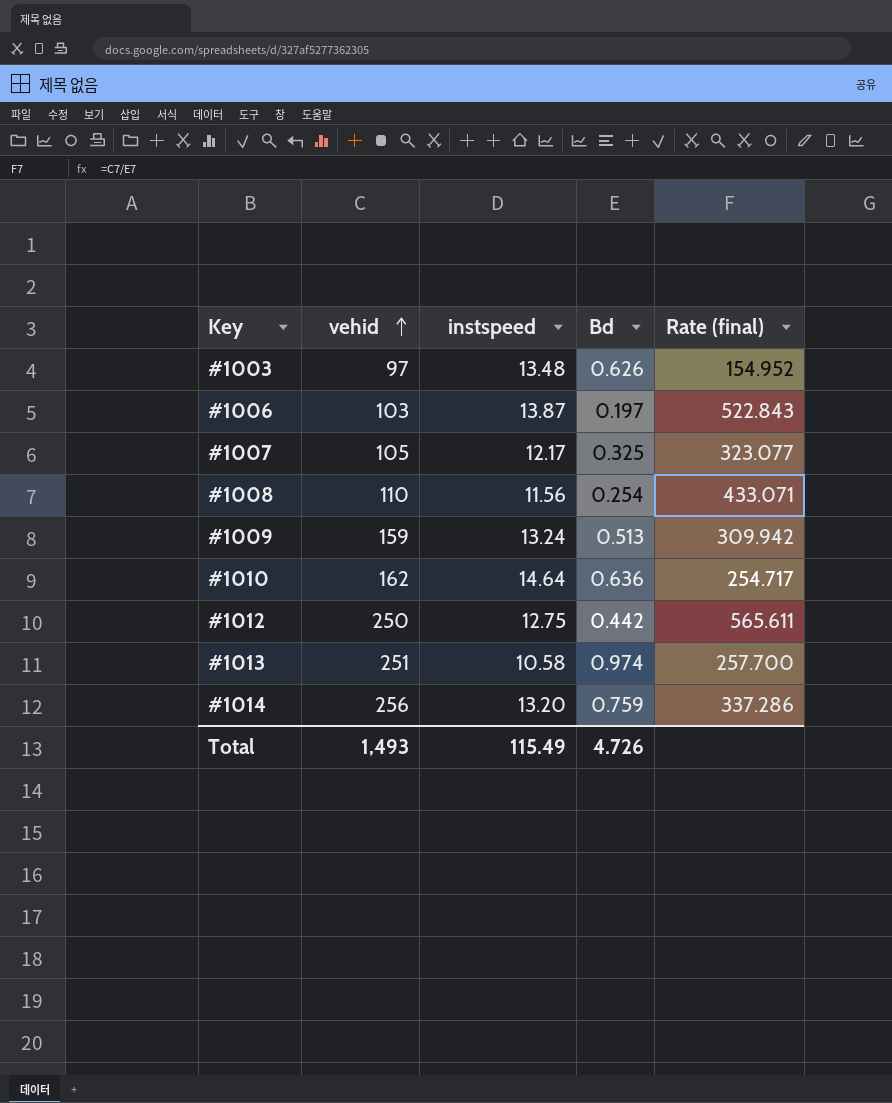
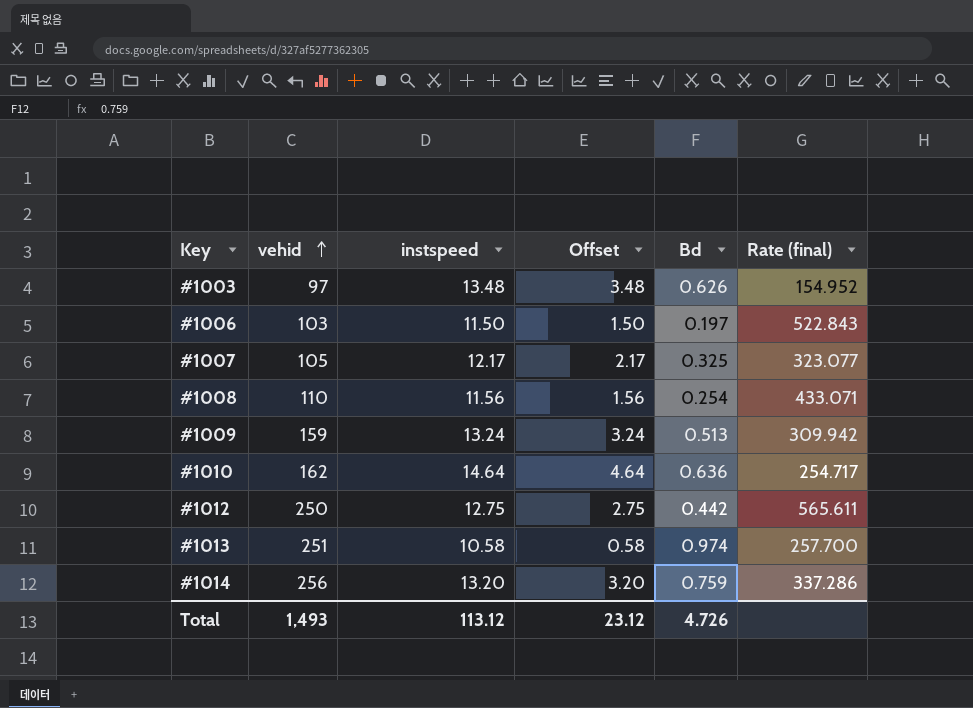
column Offset | formula: none -> [instspeed] - 10
#1006 | instspeed: 13.87 -> 11.50
Total | instspeed: 115.49 -> 113.12

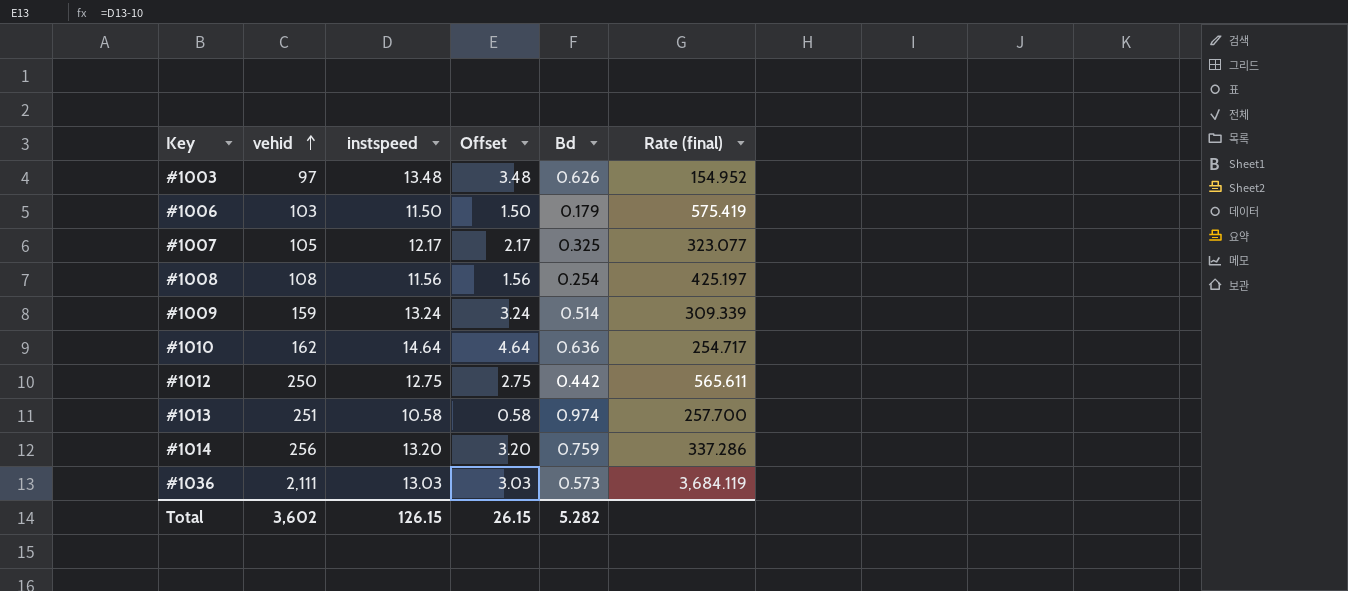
#1006 | Bd: 0.197 -> 0.179
#1006 | Rate (final): 522.843 -> 575.419
#1008 | vehid: 110 -> 108
#1008 | Rate (final): 433.071 -> 425.197
#1009 | Bd: 0.513 -> 0.514
#1009 | Rate (final): 309.942 -> 309.339
row #1036: none -> 2,111 | 13.03 | 3.03 | 0.573 | 3,684.119
Total | vehid: 1,493 -> 3,602
Total | instspeed: 113.12 -> 126.15
Total | Offset: 23.12 -> 26.15
Total | Bd: 4.726 -> 5.282

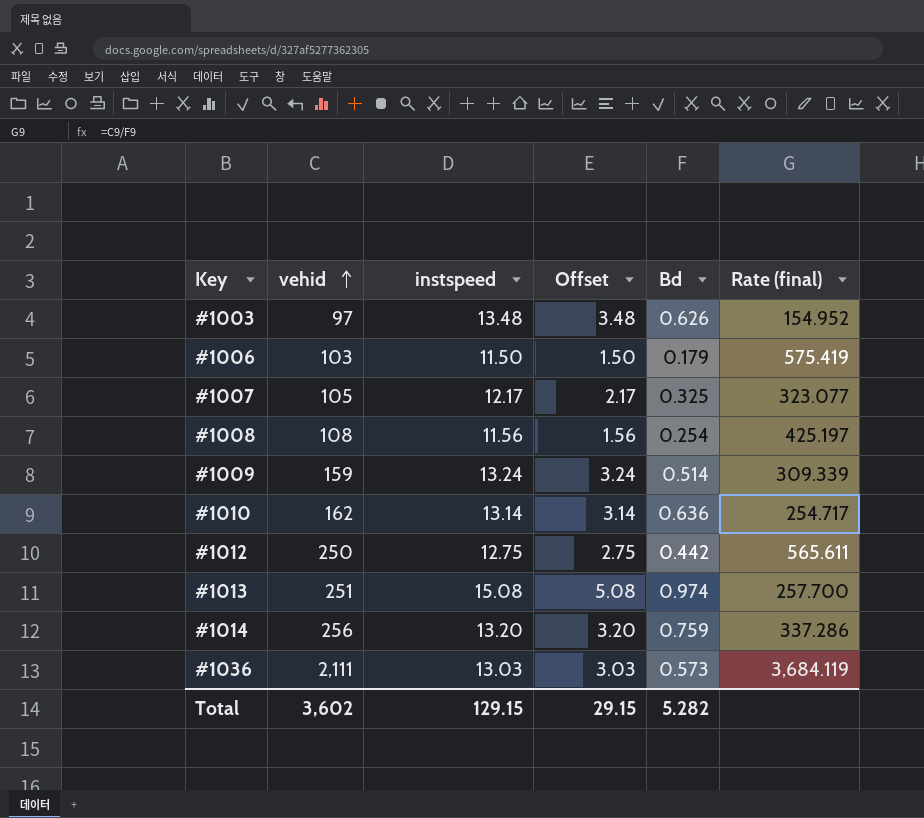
#1010 | instspeed: 14.64 -> 13.14
#1010 | Offset: 4.64 -> 3.14
#1013 | instspeed: 10.58 -> 15.08
#1013 | Offset: 0.58 -> 5.08
Total | instspeed: 126.15 -> 129.15
Total | Offset: 26.15 -> 29.15

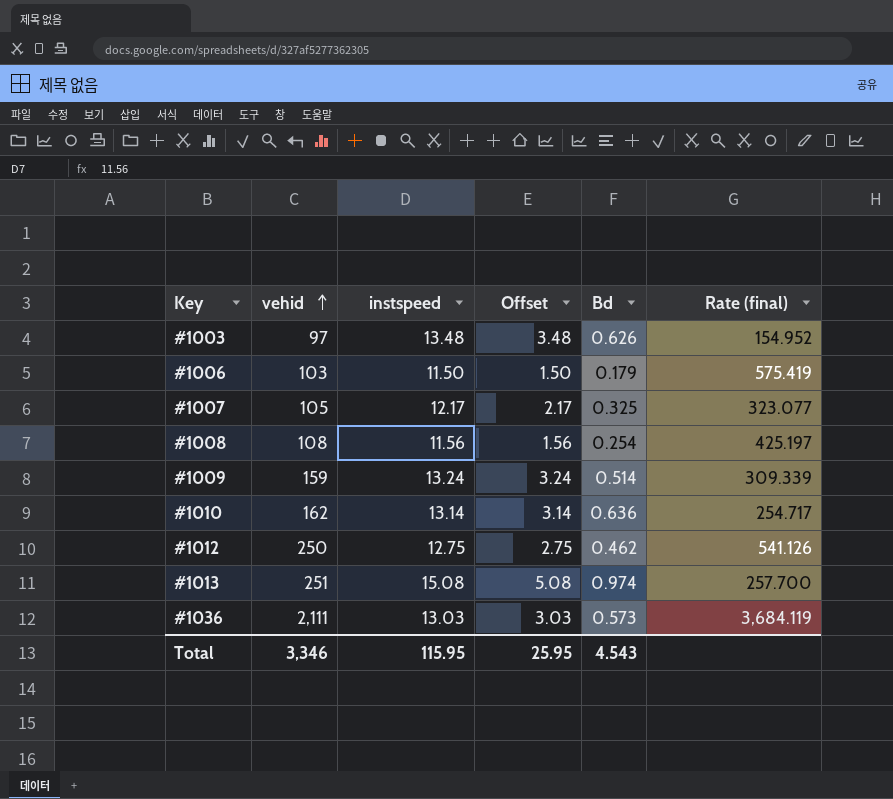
row #1014: 256 | 13.20 | 3.20 | 0.759 | 337.286 -> none
#1012 | Bd: 0.442 -> 0.462
#1012 | Rate (final): 565.611 -> 541.126
Total | vehid: 3,602 -> 3,346
Total | instspeed: 129.15 -> 115.95
Total | Offset: 29.15 -> 25.95
Total | Bd: 5.282 -> 4.543

